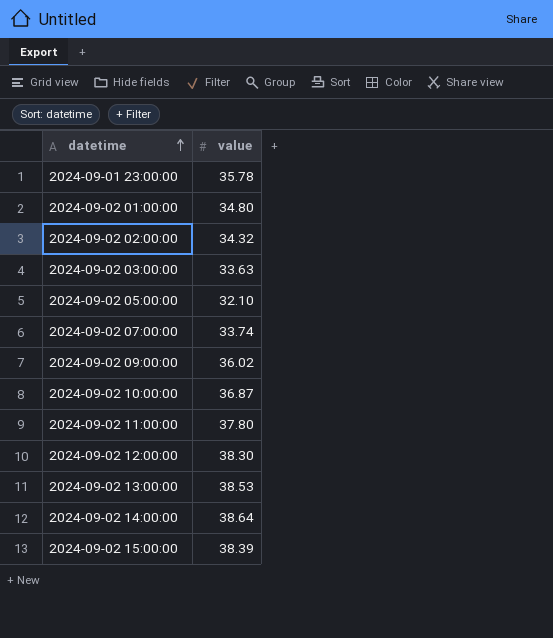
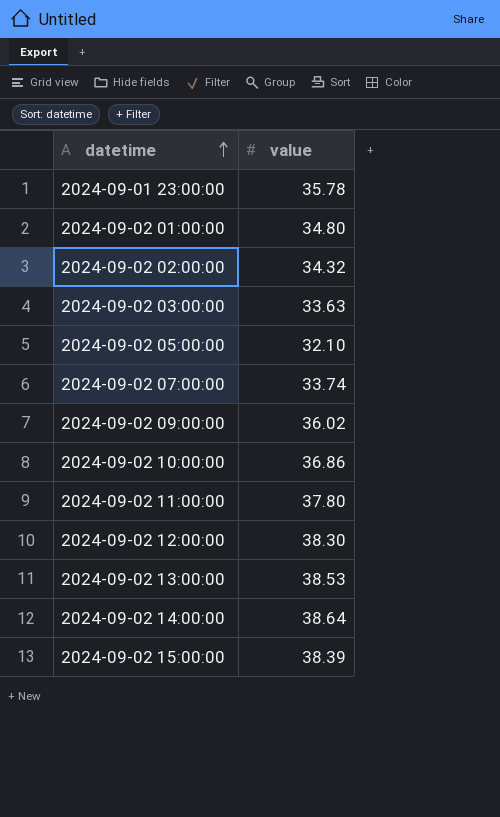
2024-09-02 10:00:00 | value: 36.87 -> 36.86

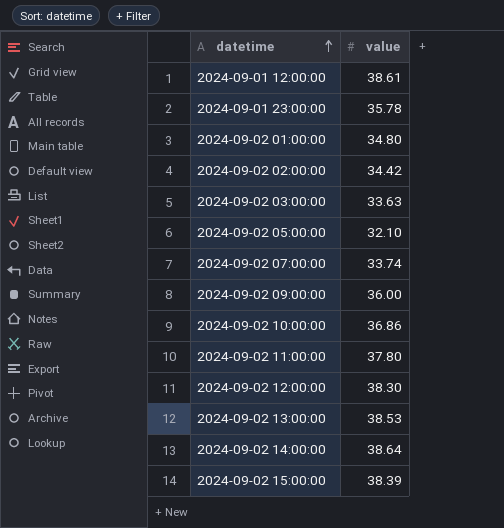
row 2024-09-01 12:00:00: none -> 38.61
2024-09-02 02:00:00 | value: 34.32 -> 34.42
2024-09-02 09:00:00 | value: 36.02 -> 36.00

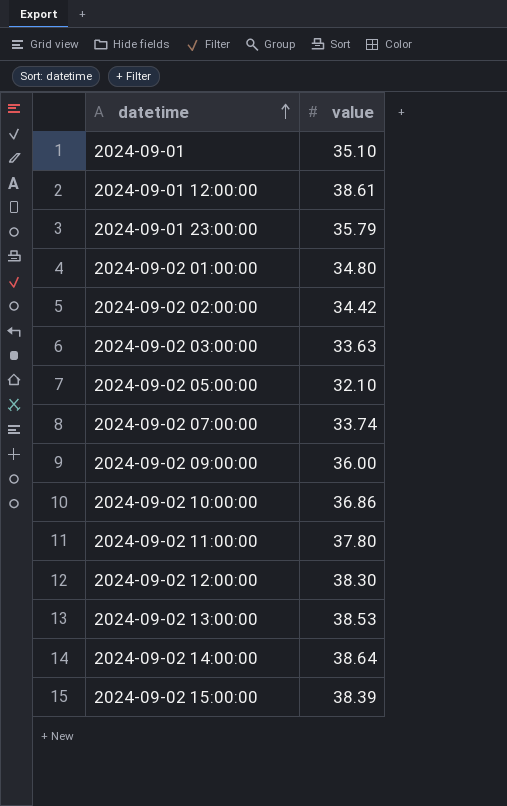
row 2024-09-01: none -> 35.10
2024-09-01 23:00:00 | value: 35.78 -> 35.79

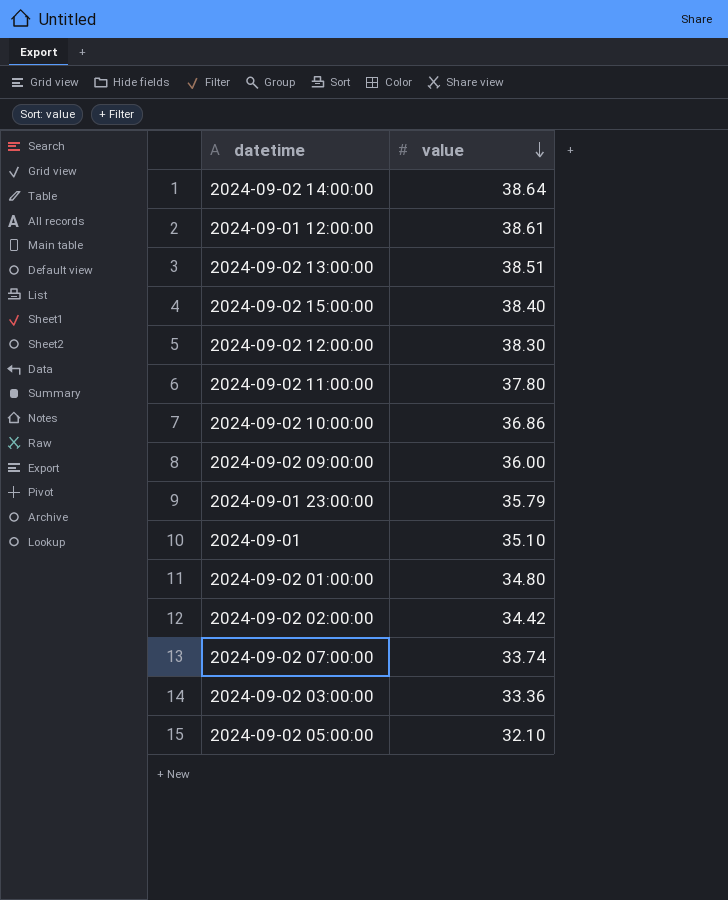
row order: datetime ascending -> value descending
2024-09-02 13:00:00 | value: 38.53 -> 38.51
2024-09-02 15:00:00 | value: 38.39 -> 38.40
2024-09-02 03:00:00 | value: 33.63 -> 33.36

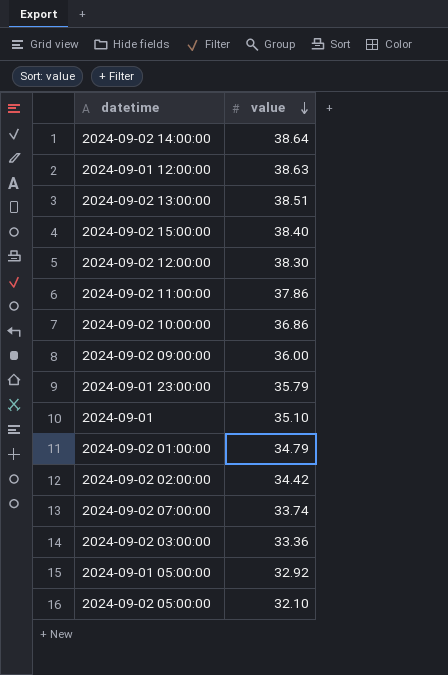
2024-09-01 12:00:00 | value: 38.61 -> 38.63
2024-09-02 11:00:00 | value: 37.80 -> 37.86
2024-09-02 01:00:00 | value: 34.80 -> 34.79
row 2024-09-01 05:00:00: none -> 32.92

